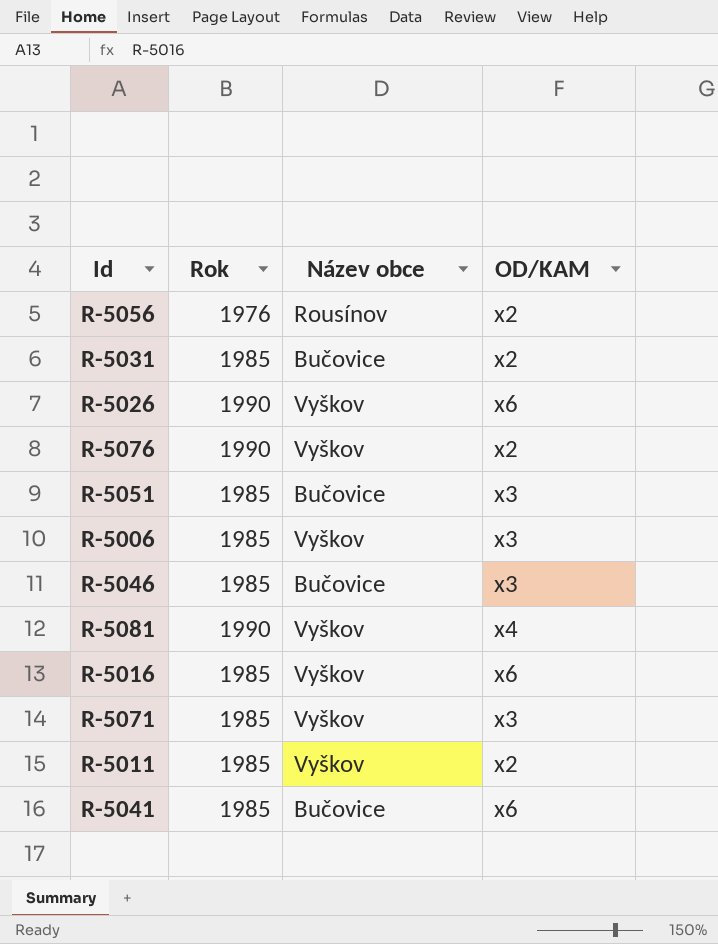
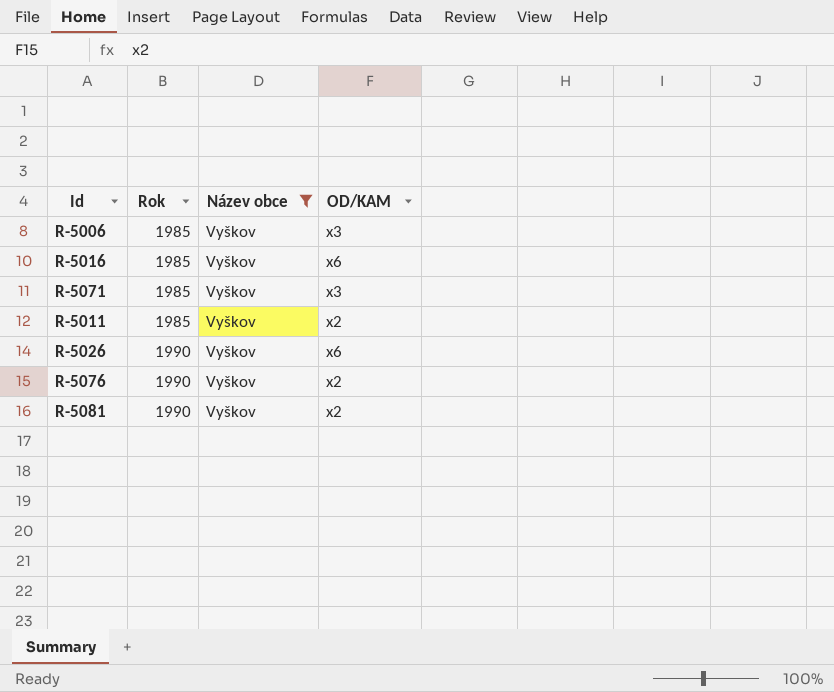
filter: none -> Název obce = Vyškov
row order: none -> Rok ascending
R-5081 | OD/KAM: x4 -> x2

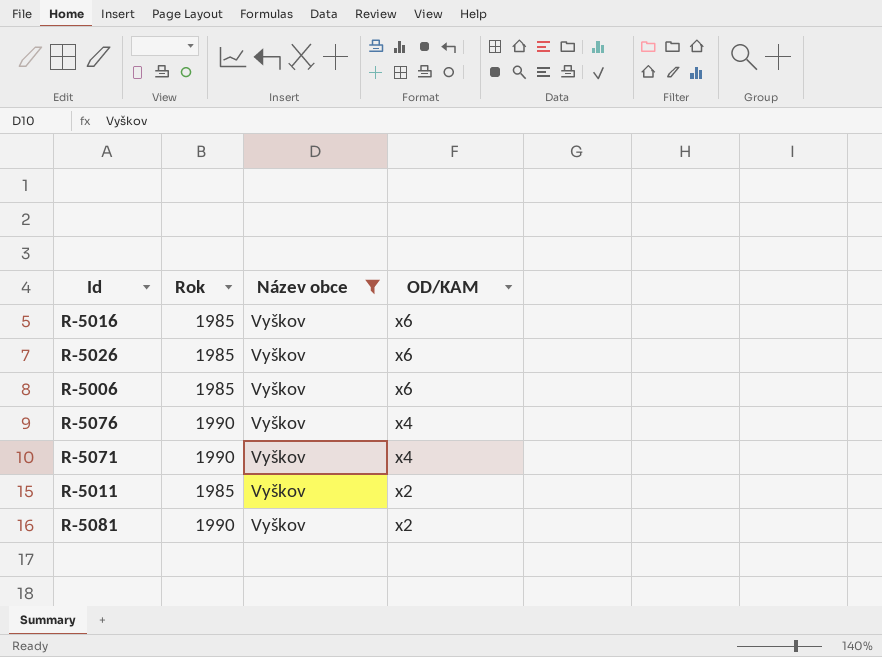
row order: Rok ascending -> OD/KAM descending
R-5026 | Rok: 1990 -> 1985
R-5006 | OD/KAM: x3 -> x6
R-5076 | OD/KAM: x2 -> x4
R-5071 | Rok: 1985 -> 1990
R-5071 | OD/KAM: x3 -> x4

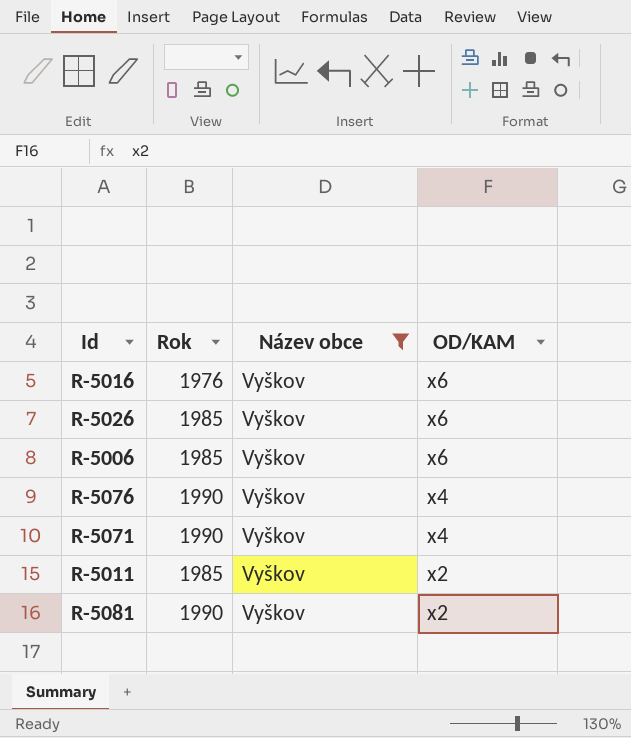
R-5016 | Rok: 1985 -> 1976

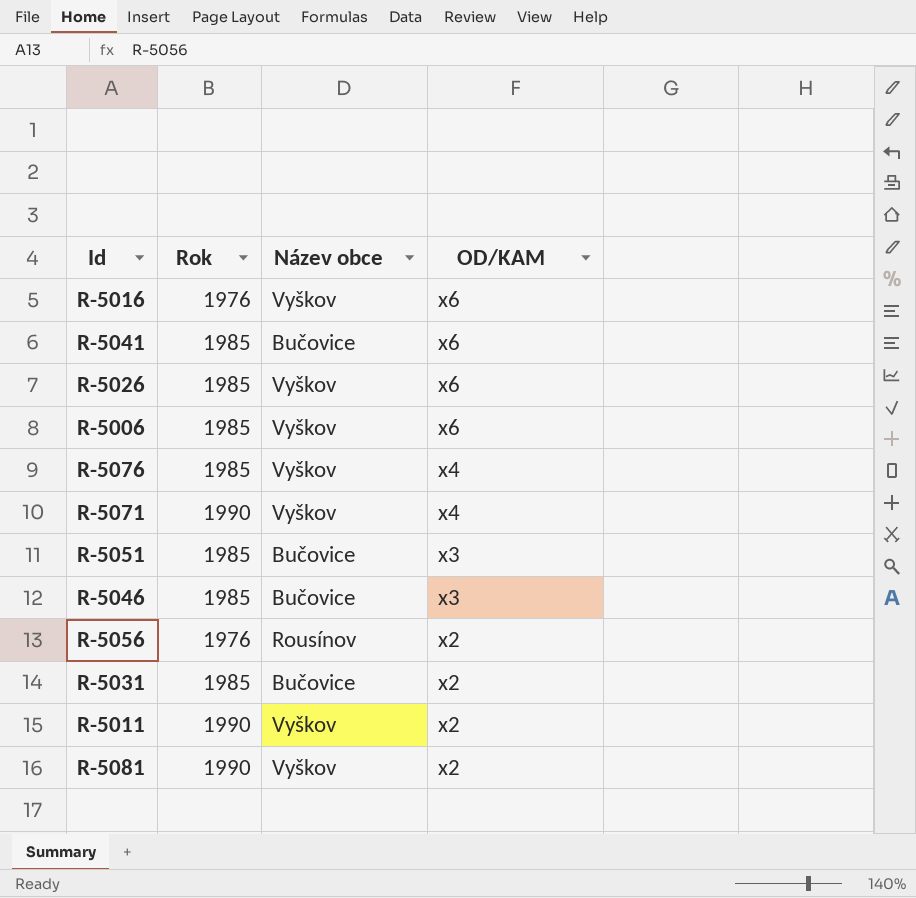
filter: Název obce = Vyškov -> none
R-5076 | Rok: 1990 -> 1985
R-5011 | Rok: 1985 -> 1990

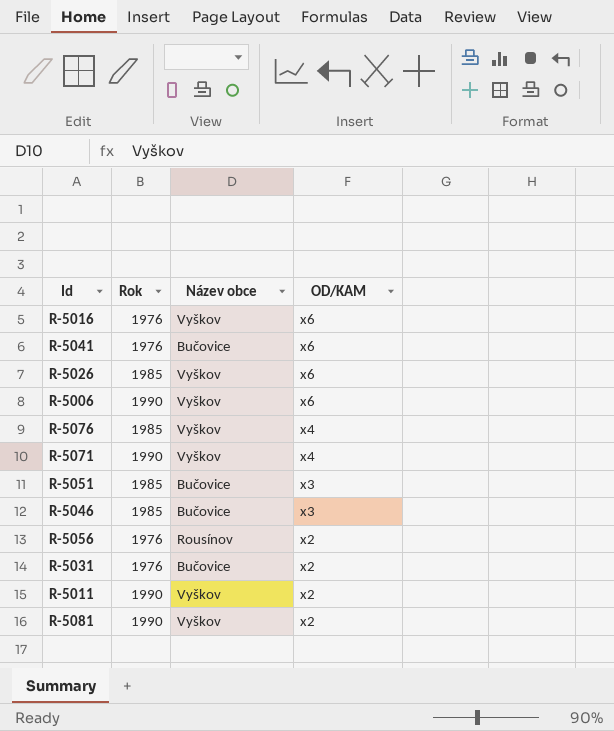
R-5041 | Rok: 1985 -> 1976
R-5006 | Rok: 1985 -> 1990
R-5031 | Rok: 1985 -> 1976

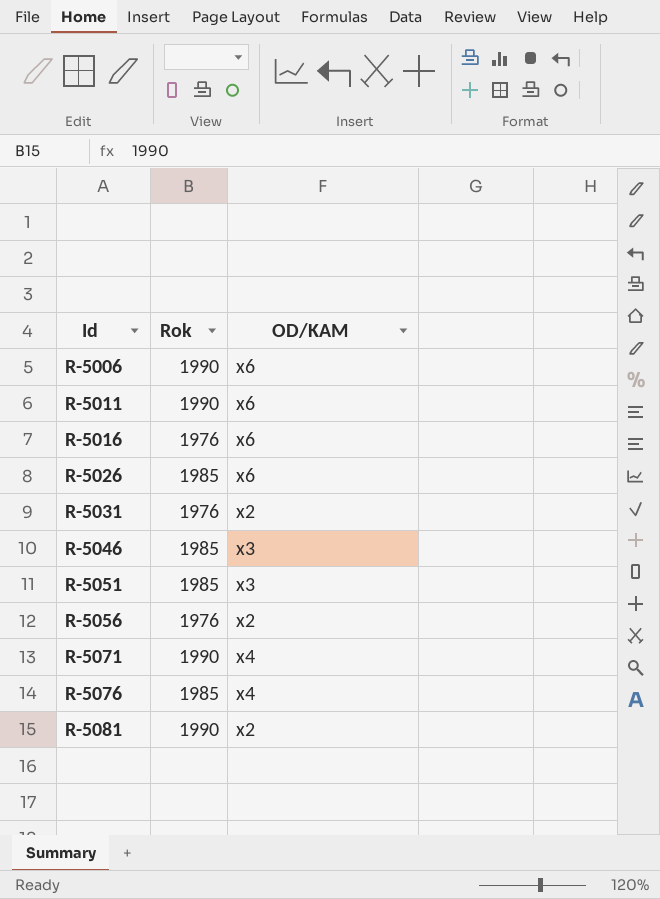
row order: OD/KAM descending -> Id ascending
column Název obce | position: 3 -> none
row R-5041: 1976 | Bučovice | x6 -> none
R-5011 | OD/KAM: x2 -> x6

